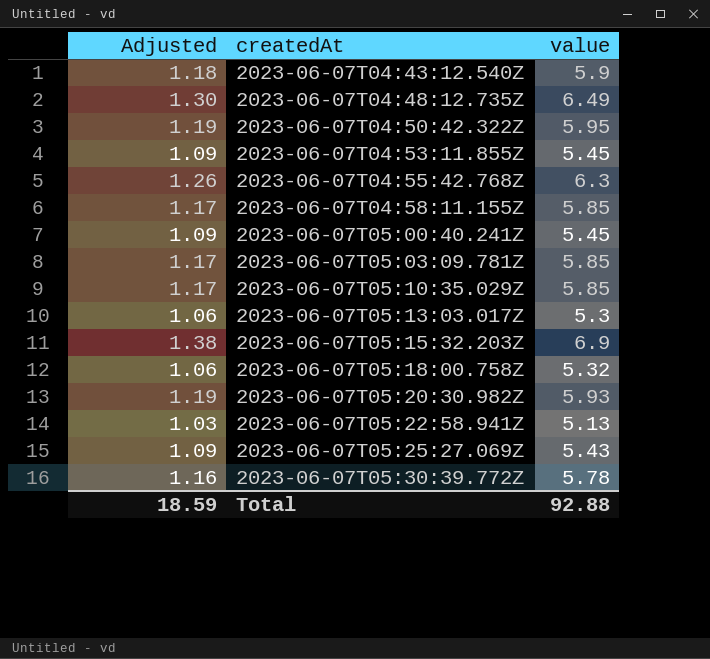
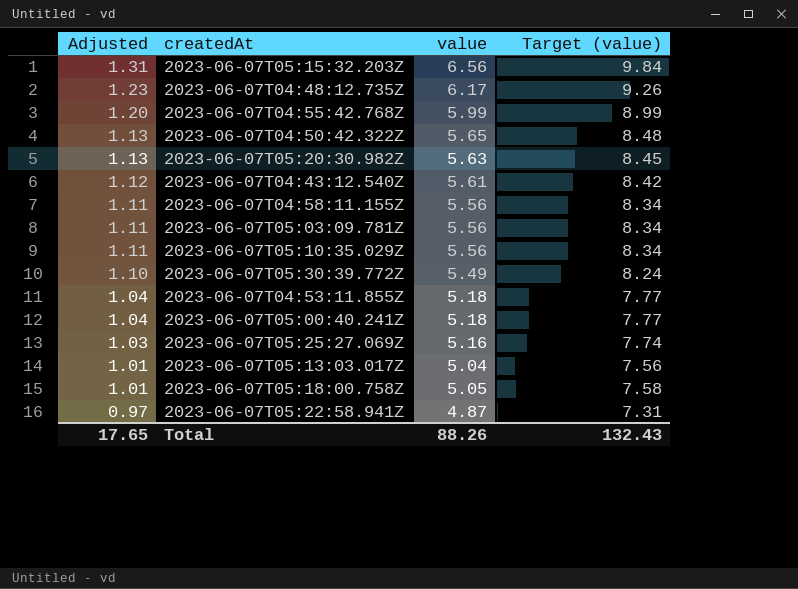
row order: createdAt ascending -> Adjusted descending
column Target (value) | formula: none -> [value] * 1.5
2023-06-07T05:15:32.203Z | Adjusted: 1.38 -> 1.31
2023-06-07T05:15:32.203Z | value: 6.9 -> 6.56
2023-06-07T04:48:12.735Z | Adjusted: 1.30 -> 1.23
2023-06-07T04:48:12.735Z | value: 6.49 -> 6.17
2023-06-07T04:55:42.768Z | Adjusted: 1.26 -> 1.20
2023-06-07T04:55:42.768Z | value: 6.3 -> 5.99
2023-06-07T04:50:42.322Z | Adjusted: 1.19 -> 1.13
2023-06-07T04:50:42.322Z | value: 5.95 -> 5.65
2023-06-07T05:20:30.982Z | Adjusted: 1.19 -> 1.13
2023-06-07T05:20:30.982Z | value: 5.93 -> 5.63
2023-06-07T04:43:12.540Z | Adjusted: 1.18 -> 1.12
2023-06-07T04:43:12.540Z | value: 5.9 -> 5.61
2023-06-07T04:58:11.155Z | Adjusted: 1.17 -> 1.11
2023-06-07T04:58:11.155Z | value: 5.85 -> 5.56
2023-06-07T05:03:09.781Z | Adjusted: 1.17 -> 1.11
2023-06-07T05:03:09.781Z | value: 5.85 -> 5.56
2023-06-07T05:10:35.029Z | Adjusted: 1.17 -> 1.11
2023-06-07T05:10:35.029Z | value: 5.85 -> 5.56
2023-06-07T05:30:39.772Z | Adjusted: 1.16 -> 1.10
2023-06-07T05:30:39.772Z | value: 5.78 -> 5.49
2023-06-07T04:53:11.855Z | Adjusted: 1.09 -> 1.04
2023-06-07T04:53:11.855Z | value: 5.45 -> 5.18
2023-06-07T05:00:40.241Z | Adjusted: 1.09 -> 1.04
2023-06-07T05:00:40.241Z | value: 5.45 -> 5.18
2023-06-07T05:25:27.069Z | Adjusted: 1.09 -> 1.03
2023-06-07T05:25:27.069Z | value: 5.43 -> 5.16
2023-06-07T05:13:03.017Z | Adjusted: 1.06 -> 1.01
2023-06-07T05:13:03.017Z | value: 5.3 -> 5.04
2023-06-07T05:18:00.758Z | Adjusted: 1.06 -> 1.01
2023-06-07T05:18:00.758Z | value: 5.32 -> 5.05
2023-06-07T05:22:58.941Z | Adjusted: 1.03 -> 0.97
2023-06-07T05:22:58.941Z | value: 5.13 -> 4.87
Total | Adjusted: 18.59 -> 17.65
Total | value: 92.88 -> 88.26

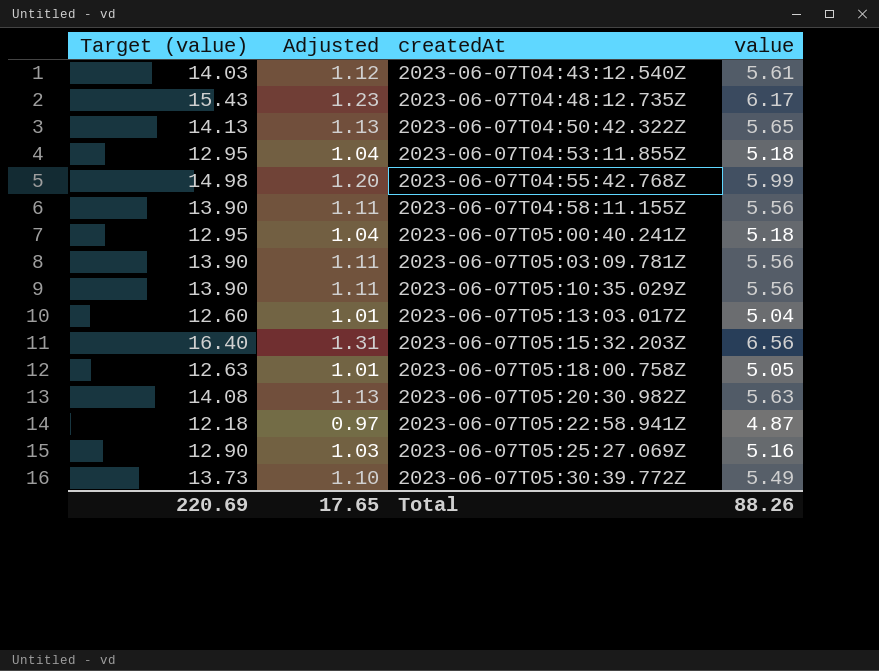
row order: Adjusted descending -> createdAt ascending
column Target (value) | formula: [value] * 1.5 -> [value] * 2.5
column Target (value) | position: 4 -> 1
Total | Target (value): 132.43 -> 220.69

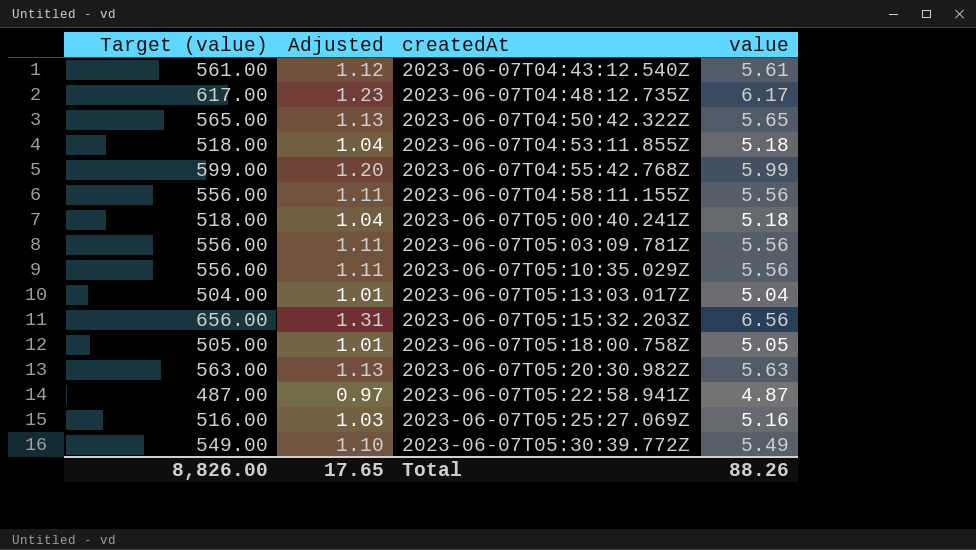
column Target (value) | formula: [value] * 2.5 -> [value] * 100
Total | Target (value): 220.69 -> 8,826.00

